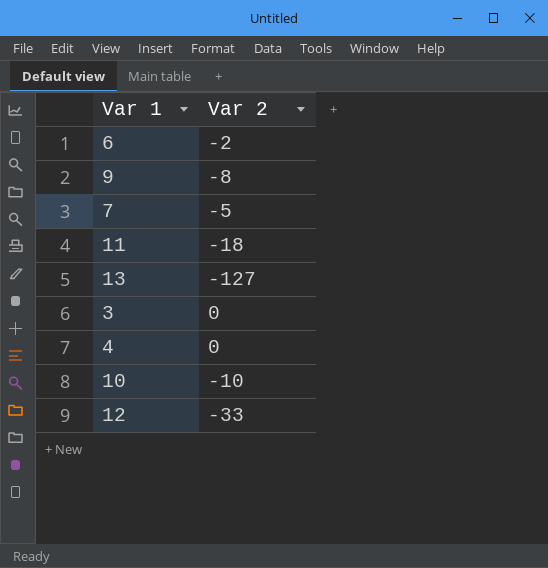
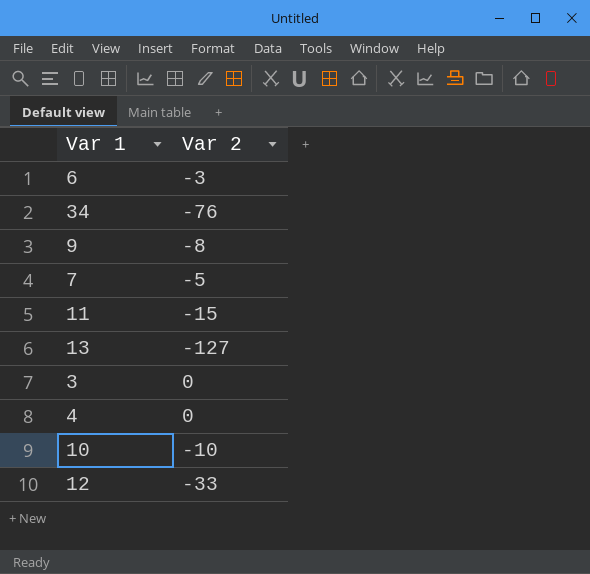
6 | Var 2: -2 -> -3
row 34: none -> -76
11 | Var 2: -18 -> -15

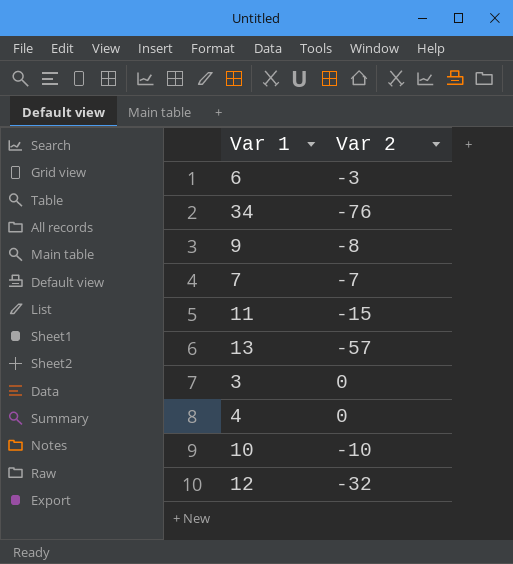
7 | Var 2: -5 -> -7
13 | Var 2: -127 -> -57
12 | Var 2: -33 -> -32

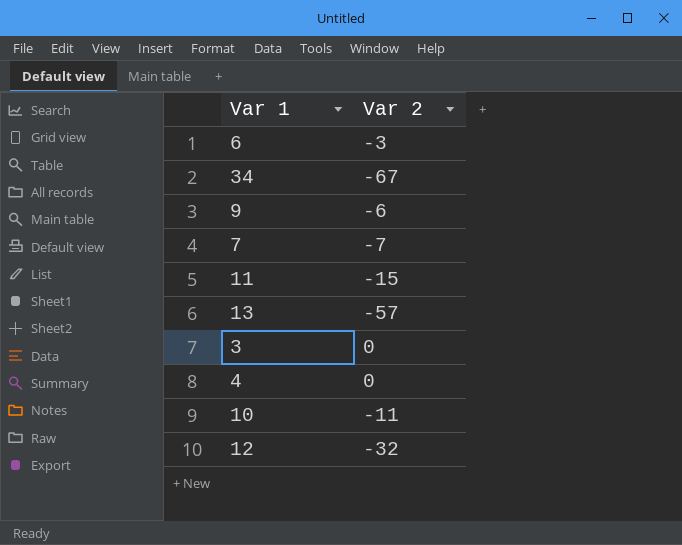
34 | Var 2: -76 -> -67
9 | Var 2: -8 -> -6
10 | Var 2: -10 -> -11

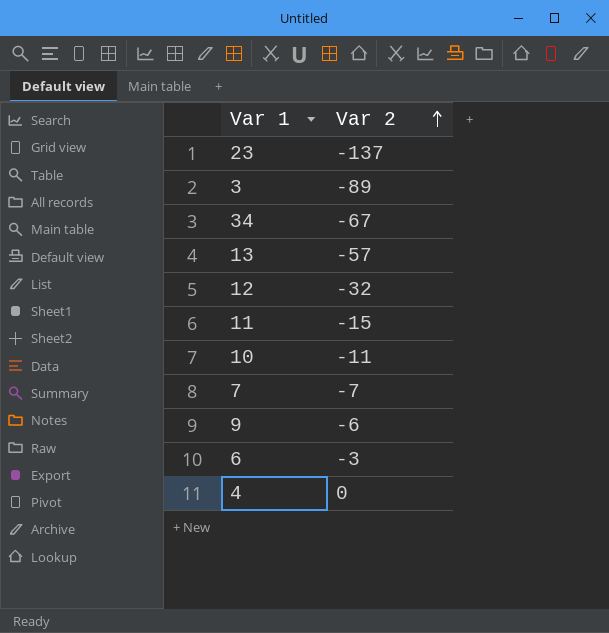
row order: none -> Var 2 ascending
row 23: none -> -137
3 | Var 2: 0 -> -89

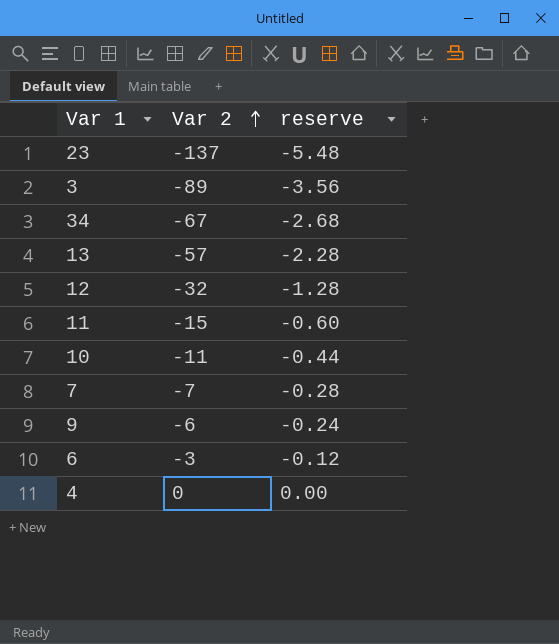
column reserve | formula: none -> [Var 2] * 0.04

